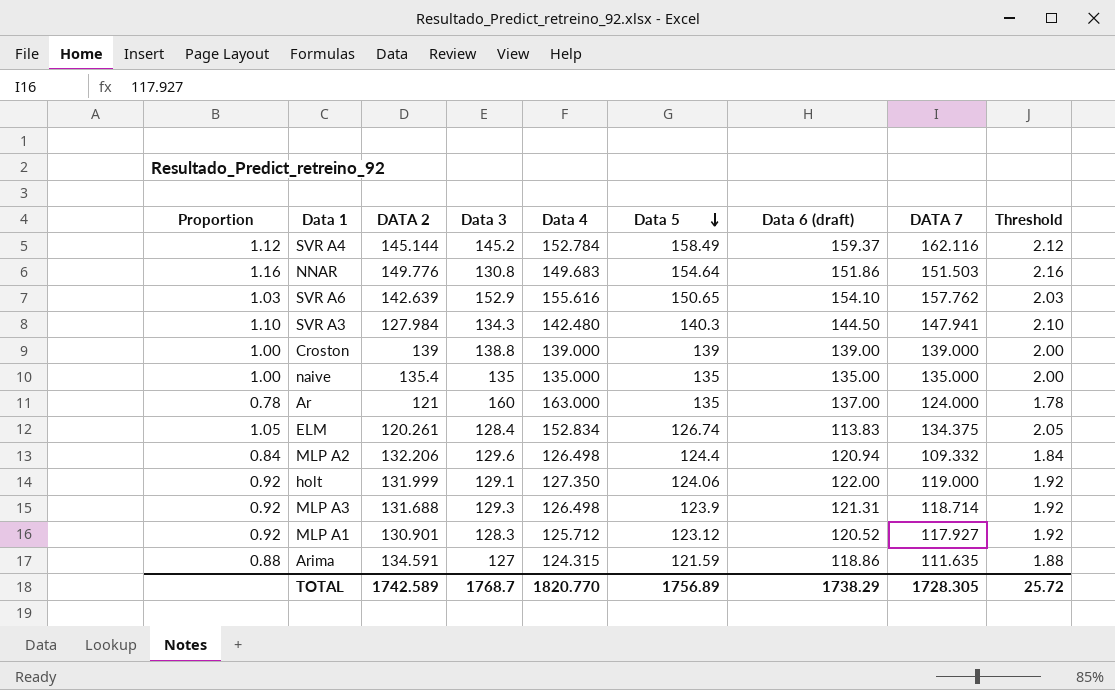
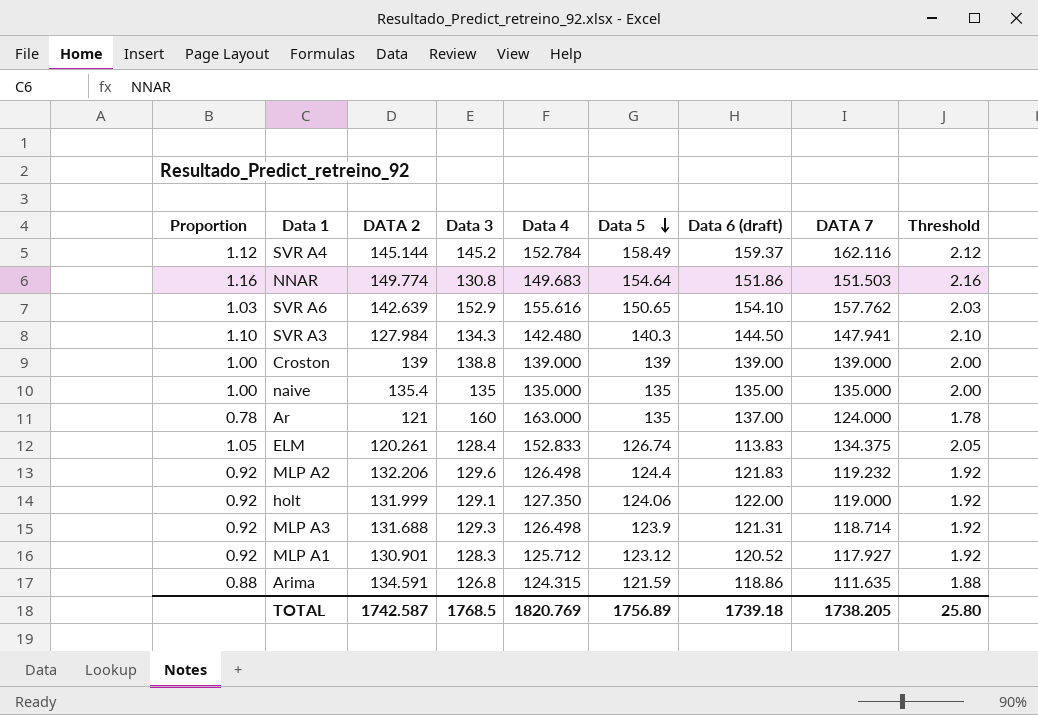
NNAR | DATA 2: 149.776 -> 149.774
ELM | Data 4: 152.834 -> 152.833
MLP A2 | Proportion: 0.84 -> 0.92
MLP A2 | Data 6 (draft): 120.94 -> 121.83
MLP A2 | DATA 7: 109.332 -> 119.232
MLP A2 | Threshold: 1.84 -> 1.92
Arima | Data 3: 127 -> 126.8
TOTAL | DATA 2: 1742.589 -> 1742.587
TOTAL | Data 3: 1768.7 -> 1768.5
TOTAL | Data 4: 1820.770 -> 1820.769
TOTAL | Data 6 (draft): 1738.29 -> 1739.18
TOTAL | DATA 7: 1728.305 -> 1738.205
TOTAL | Threshold: 25.72 -> 25.80

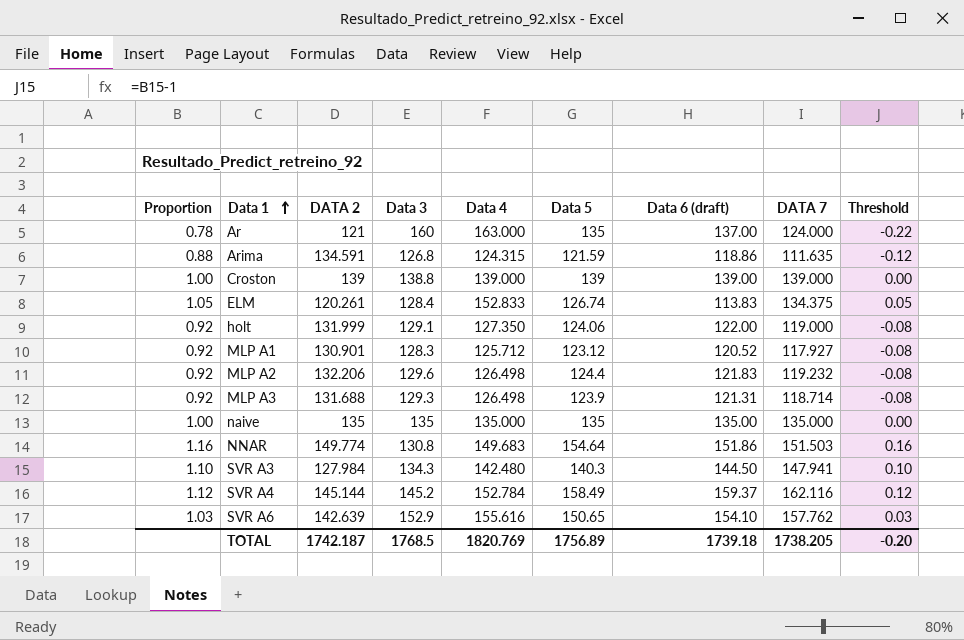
row order: Data 5 descending -> Data 1 ascending
column Threshold | formula: [Proportion] + 1 -> [Proportion] - 1
naive | DATA 2: 135.4 -> 135
TOTAL | DATA 2: 1742.587 -> 1742.187
TOTAL | Threshold: 25.80 -> -0.20

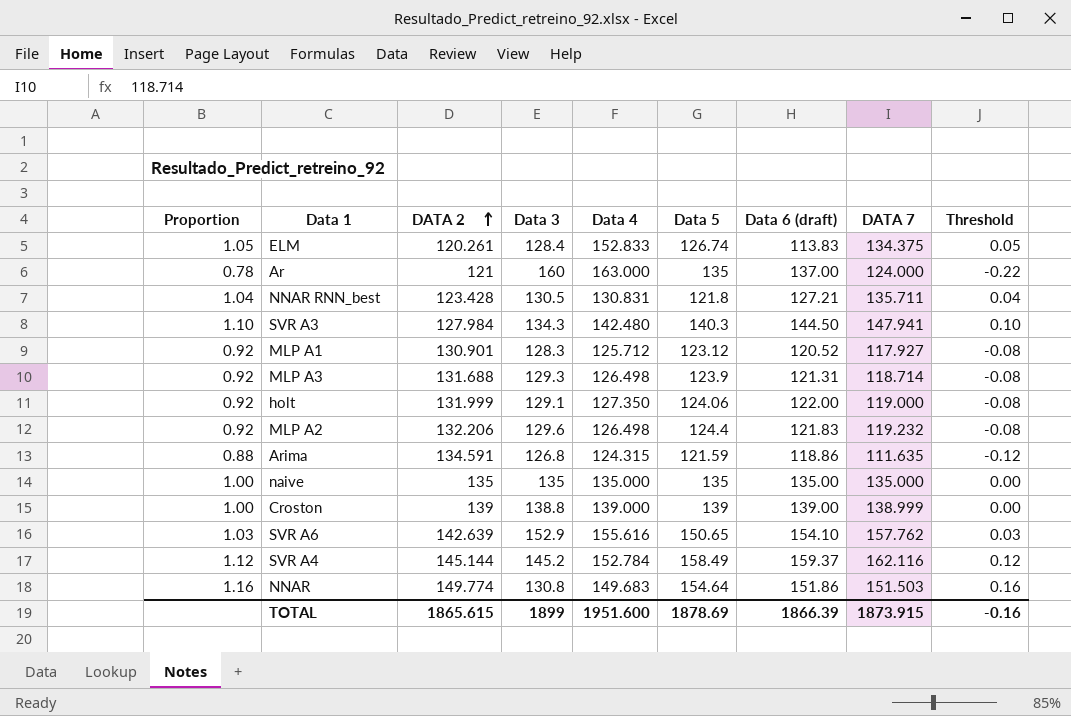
row order: Data 1 ascending -> DATA 2 ascending
row NNAR RNN_best: none -> 1.04 | 123.428 | 130.5 | 130.831 | 121.8 | 127.21 | 135.711 | 0.04
Croston | DATA 7: 139.000 -> 138.999
TOTAL | DATA 2: 1742.187 -> 1865.615
TOTAL | Data 3: 1768.5 -> 1899
TOTAL | Data 4: 1820.769 -> 1951.600
TOTAL | Data 5: 1756.89 -> 1878.69
TOTAL | Data 6 (draft): 1739.18 -> 1866.39
TOTAL | DATA 7: 1738.205 -> 1873.915
TOTAL | Threshold: -0.20 -> -0.16

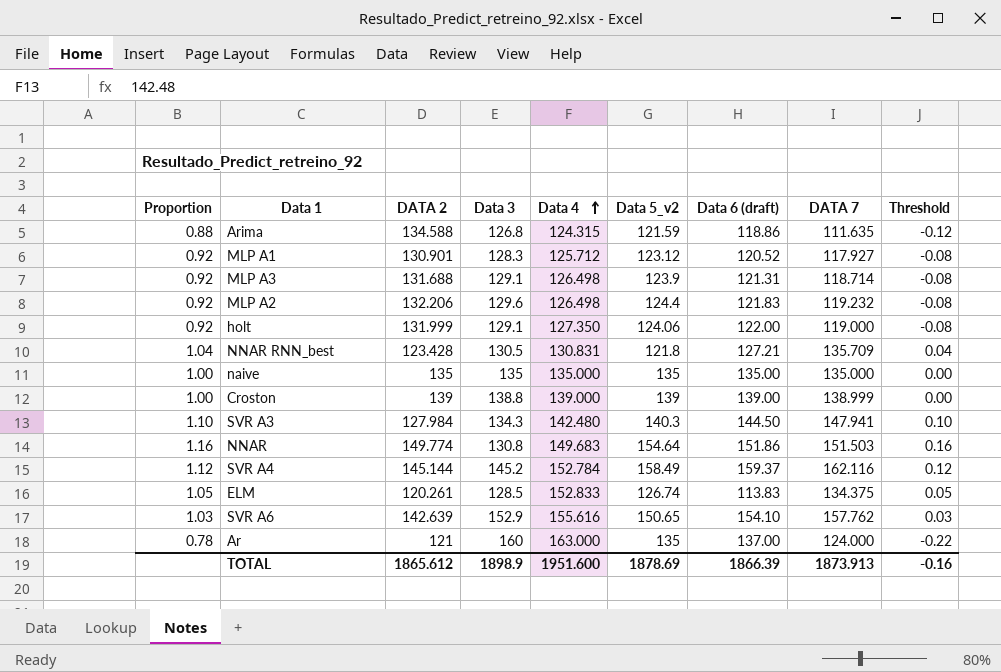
row order: DATA 2 ascending -> Data 4 ascending
column name: Data 5 -> Data 5_v2
Arima | DATA 2: 134.591 -> 134.588
MLP A3 | Data 3: 129.3 -> 129.1
NNAR RNN_best | DATA 7: 135.711 -> 135.709
ELM | Data 3: 128.4 -> 128.5
TOTAL | DATA 2: 1865.615 -> 1865.612
TOTAL | Data 3: 1899 -> 1898.9
TOTAL | DATA 7: 1873.915 -> 1873.913

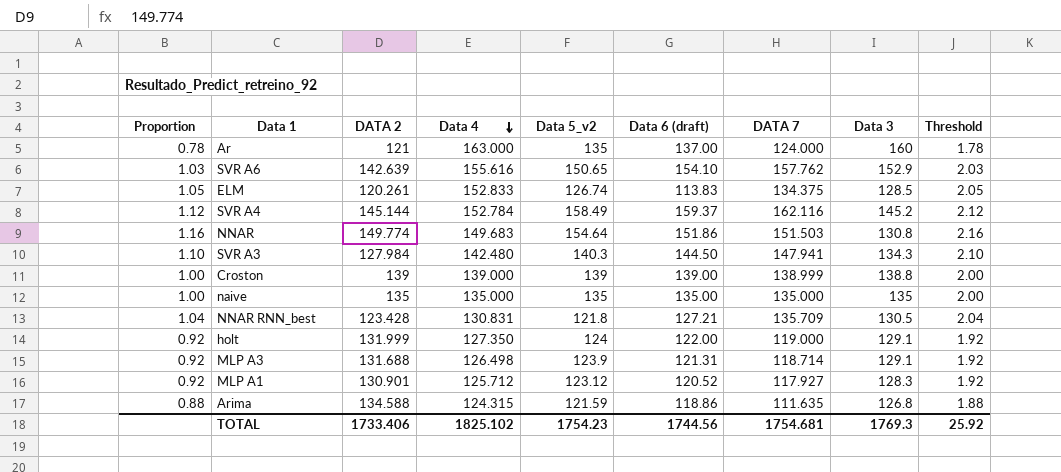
row order: Data 4 ascending -> Data 4 descending
column Data 3 | position: 4 -> 8
column Threshold | formula: [Proportion] - 1 -> [Proportion] + 1
row MLP A2: 0.92 | 132.206 | 129.6 | 126.498 | 124.4 | 121.83 | 119.232 | -0.08 -> none
holt | Data 5_v2: 124.06 -> 124
TOTAL | DATA 2: 1865.612 -> 1733.406
TOTAL | Data 4: 1951.600 -> 1825.102
TOTAL | Data 5_v2: 1878.69 -> 1754.23
TOTAL | Data 6 (draft): 1866.39 -> 1744.56
TOTAL | DATA 7: 1873.913 -> 1754.681
TOTAL | Data 3: 1898.9 -> 1769.3
TOTAL | Threshold: -0.16 -> 25.92

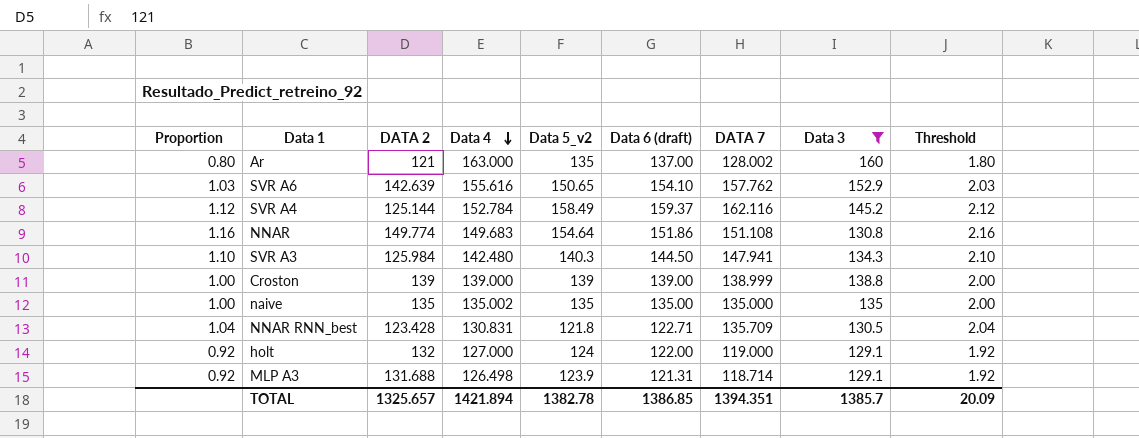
filter: none -> Data 3 >= 129.1
Ar | Proportion: 0.78 -> 0.80
Ar | DATA 7: 124.000 -> 128.002
Ar | Threshold: 1.78 -> 1.80
SVR A4 | DATA 2: 145.144 -> 125.144
NNAR | DATA 7: 151.503 -> 151.108
SVR A3 | DATA 2: 127.984 -> 125.984
naive | Data 4: 135.000 -> 135.002
NNAR RNN_best | Data 6 (draft): 127.21 -> 122.71
holt | DATA 2: 131.999 -> 132
holt | Data 4: 127.350 -> 127.000
TOTAL | DATA 2: 1733.406 -> 1325.657
TOTAL | Data 4: 1825.102 -> 1421.894
TOTAL | Data 5_v2: 1754.23 -> 1382.78
TOTAL | Data 6 (draft): 1744.56 -> 1386.85
TOTAL | DATA 7: 1754.681 -> 1394.351
TOTAL | Data 3: 1769.3 -> 1385.7
TOTAL | Threshold: 25.92 -> 20.09

